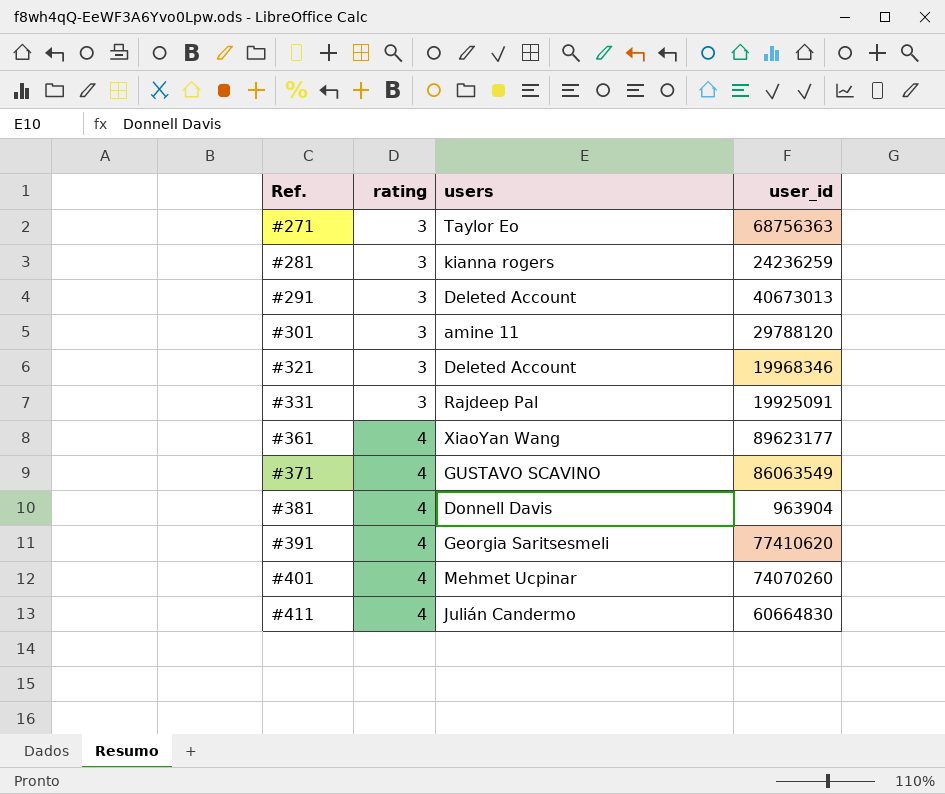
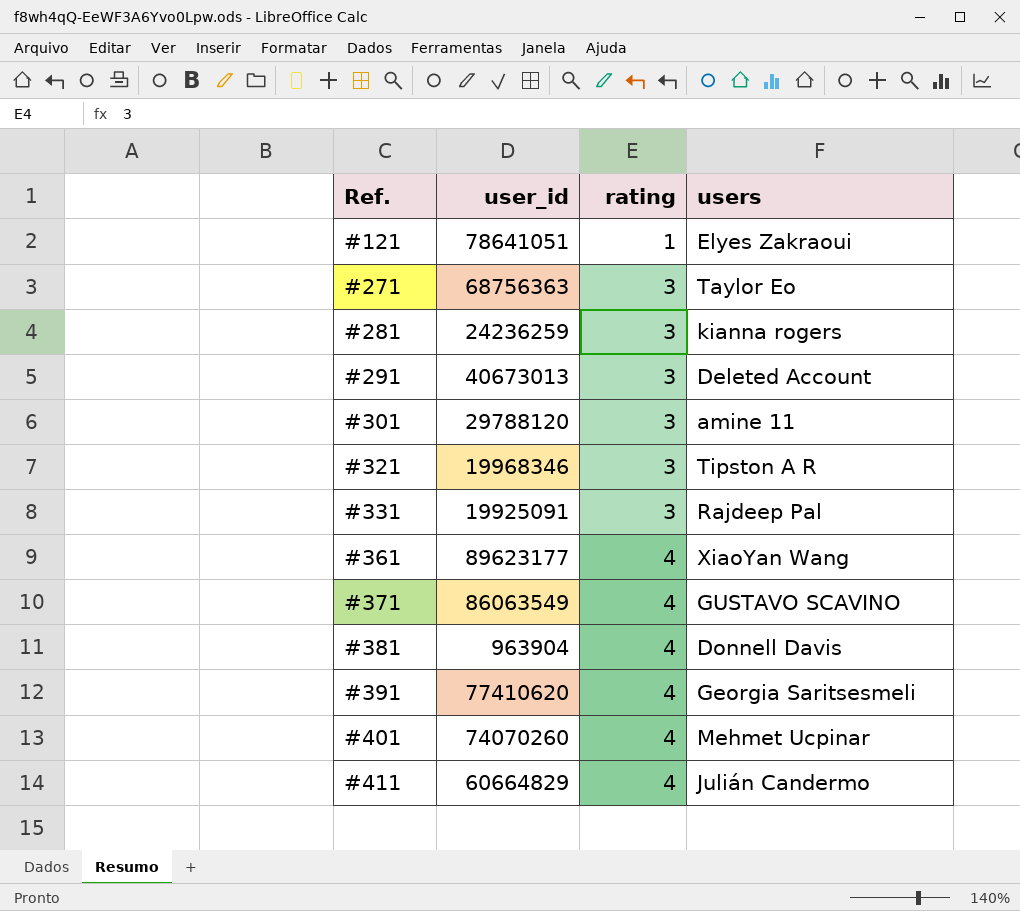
column user_id | position: 4 -> 2
row #121: none -> 78641051 | 1 | Elyes Zakraoui
#321 | users: Deleted Account -> Tipston A R
#411 | user_id: 60664830 -> 60664829

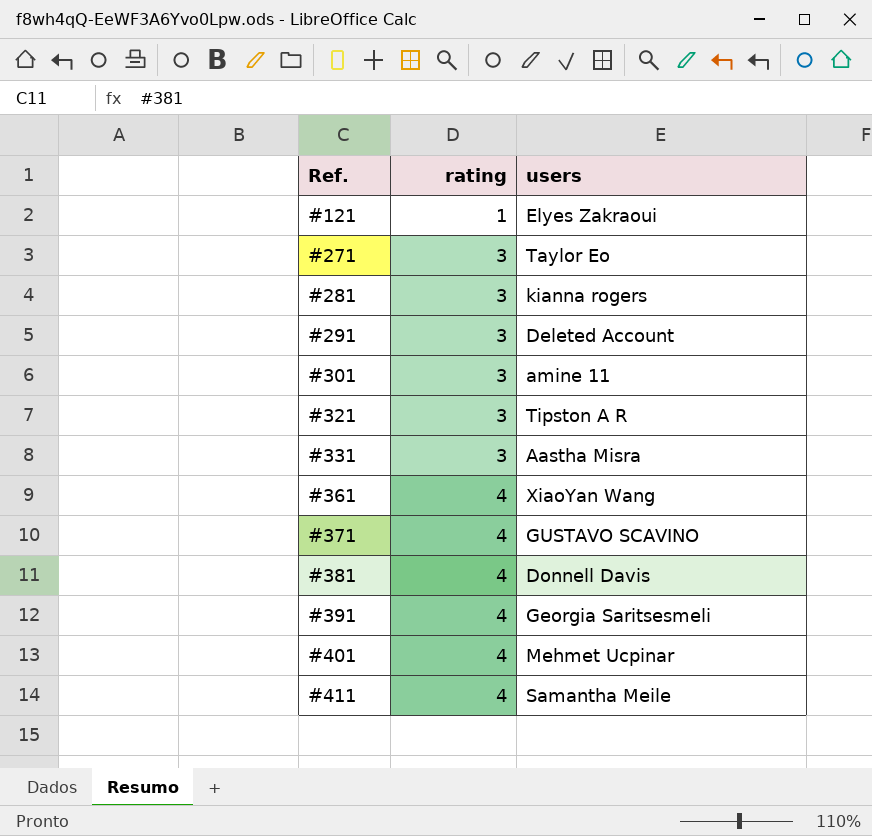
column user_id | position: 2 -> none
#331 | users: Rajdeep Pal -> Aastha Misra
#411 | users: Julián Candermo -> Samantha Meile

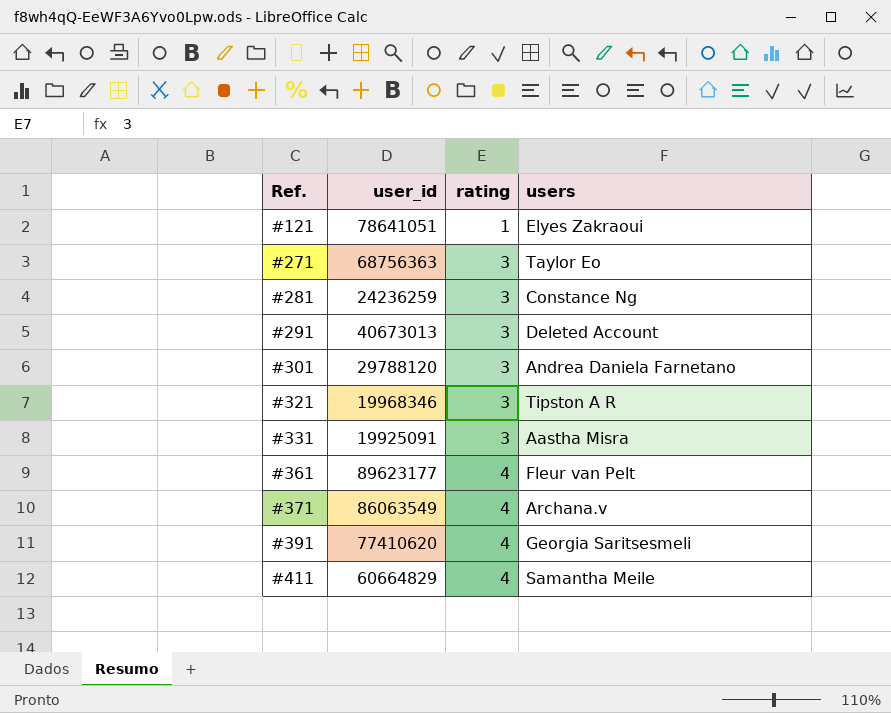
column user_id | position: none -> 2
row #381: 4 | Donnell Davis -> none
row #401: 4 | Mehmet Ucpinar -> none
#281 | users: kianna rogers -> Constance Ng
#301 | users: amine 11 -> Andrea Daniela Farnetano
#361 | users: XiaoYan Wang -> Fleur van Pelt
#371 | users: GUSTAVO SCAVINO -> Archana.v

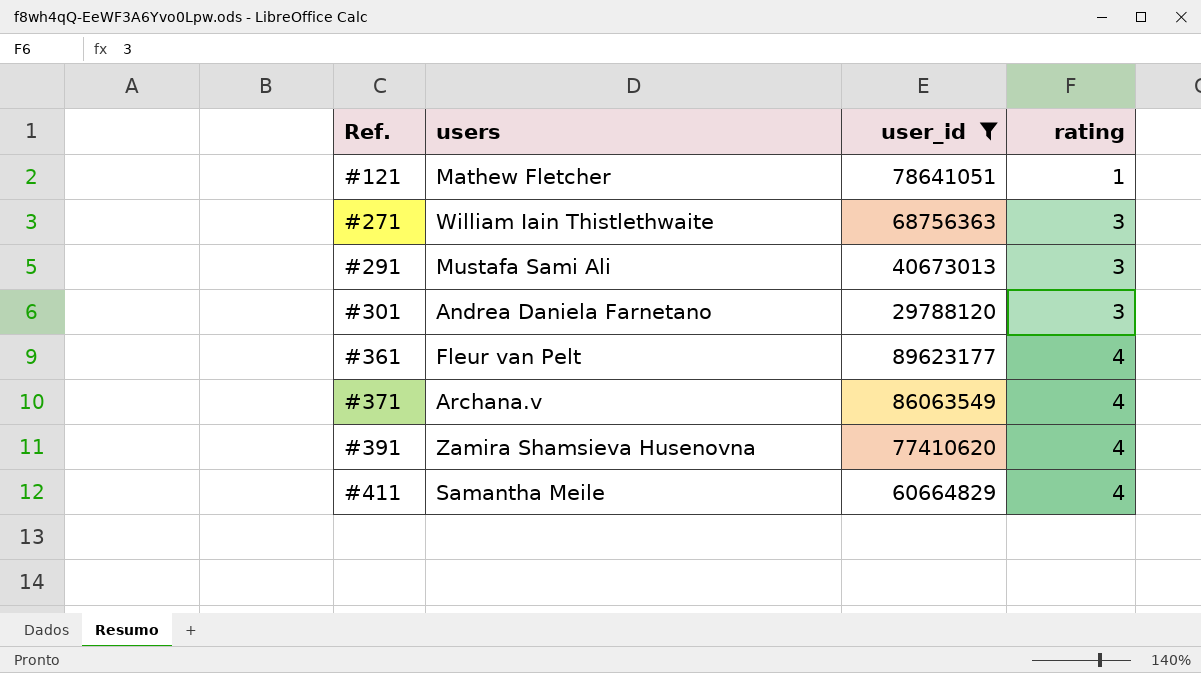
filter: none -> user_id >= 29788120
column users | position: 4 -> 2
#121 | users: Elyes Zakraoui -> Mathew Fletcher
#271 | users: Taylor Eo -> William Iain Thistlethwaite
#291 | users: Deleted Account -> Mustafa Sami Ali
#391 | users: Georgia Saritsesmeli -> Zamira Shamsieva Husenovna

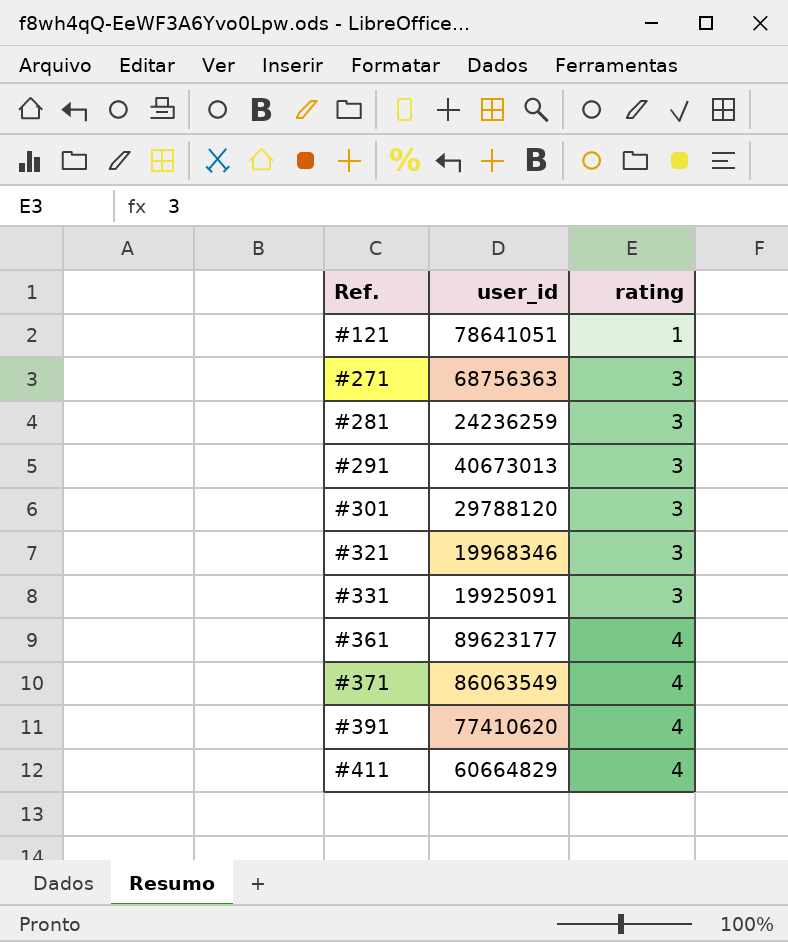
filter: user_id >= 29788120 -> none
column users | position: 2 -> none

